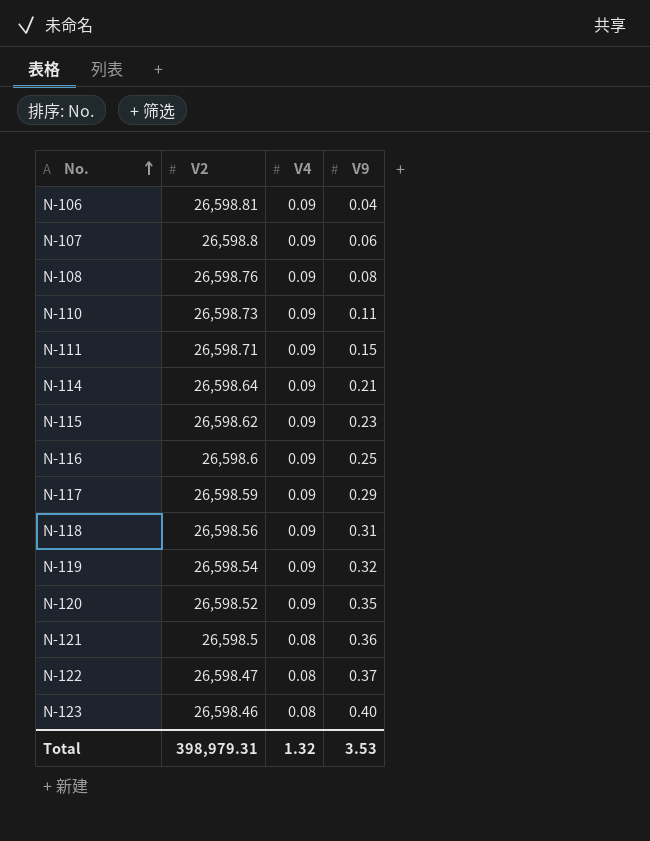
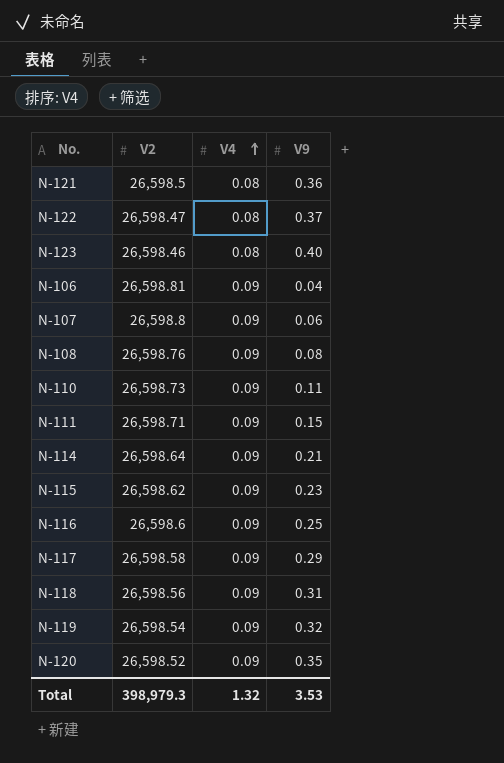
row order: No. ascending -> V4 ascending
N-117 | V2: 26,598.59 -> 26,598.58
Total | V2: 398,979.31 -> 398,979.3

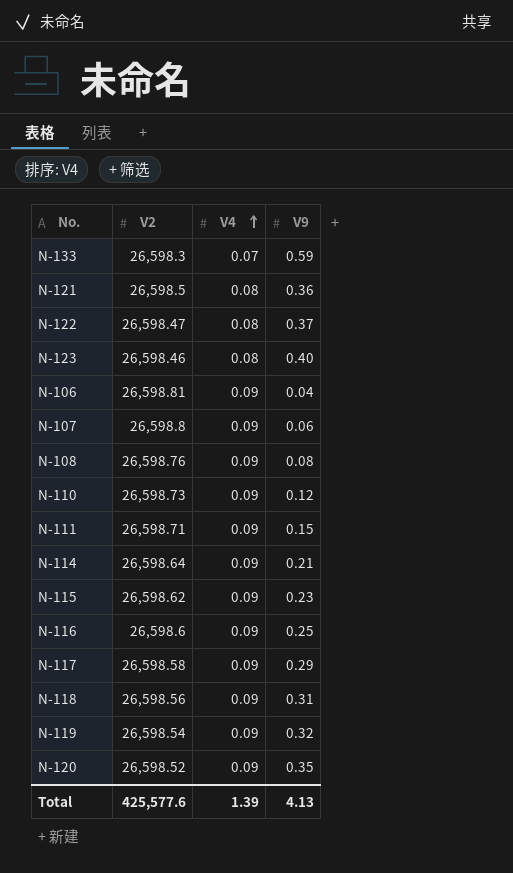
row N-133: none -> 26,598.3 | 0.07 | 0.59
N-110 | V9: 0.11 -> 0.12
Total | V2: 398,979.3 -> 425,577.6
Total | V4: 1.32 -> 1.39
Total | V9: 3.53 -> 4.13

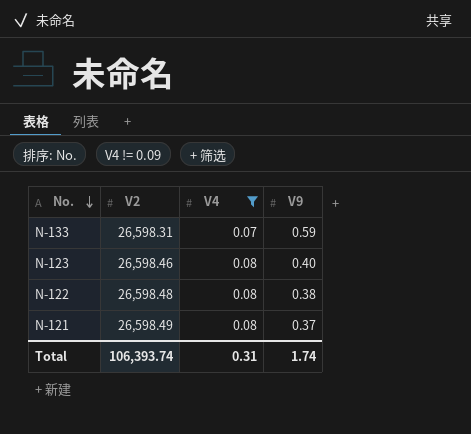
filter: none -> V4 != 0.09
row order: V4 ascending -> No. descending
N-133 | V2: 26,598.3 -> 26,598.31
N-122 | V2: 26,598.47 -> 26,598.48
N-122 | V9: 0.37 -> 0.38
N-121 | V2: 26,598.5 -> 26,598.49
N-121 | V9: 0.36 -> 0.37
Total | V2: 425,577.6 -> 106,393.74
Total | V4: 1.39 -> 0.31
Total | V9: 4.13 -> 1.74

